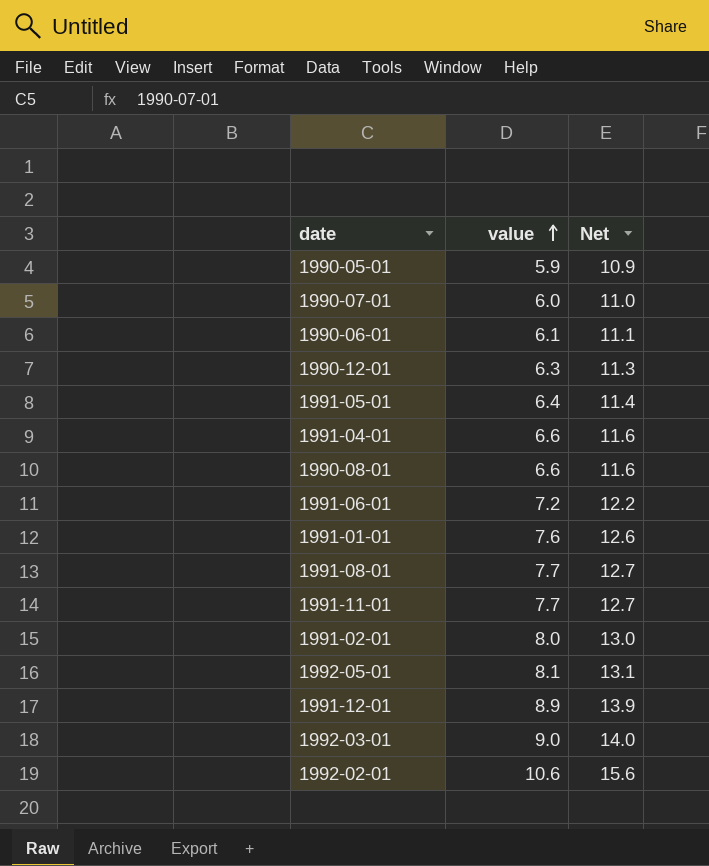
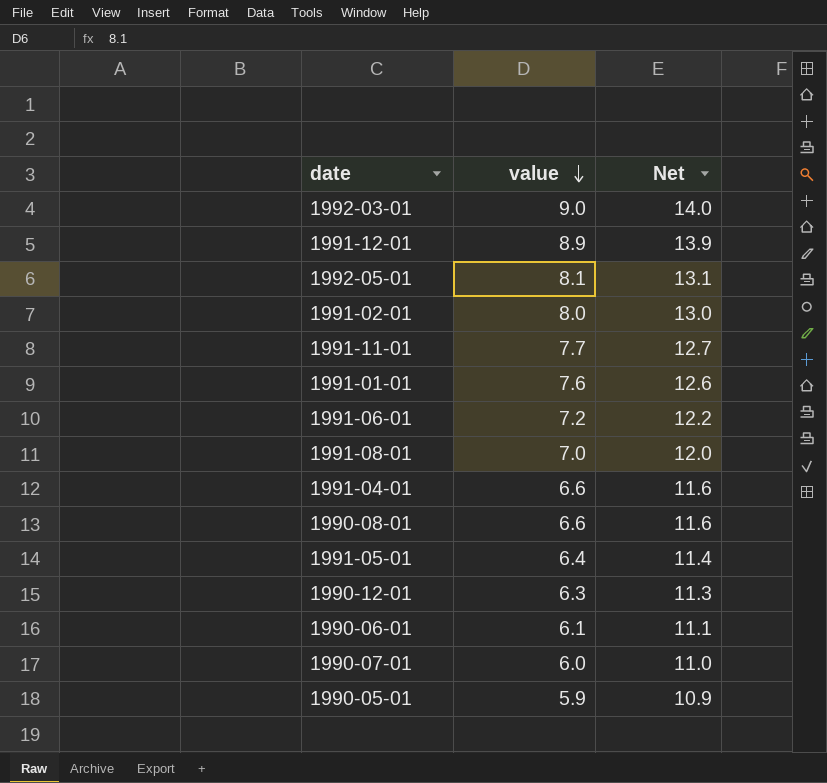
row order: value ascending -> value descending
row 1992-02-01: 10.6 | 15.6 -> none
1991-08-01 | value: 7.7 -> 7.0
1991-08-01 | Net: 12.7 -> 12.0

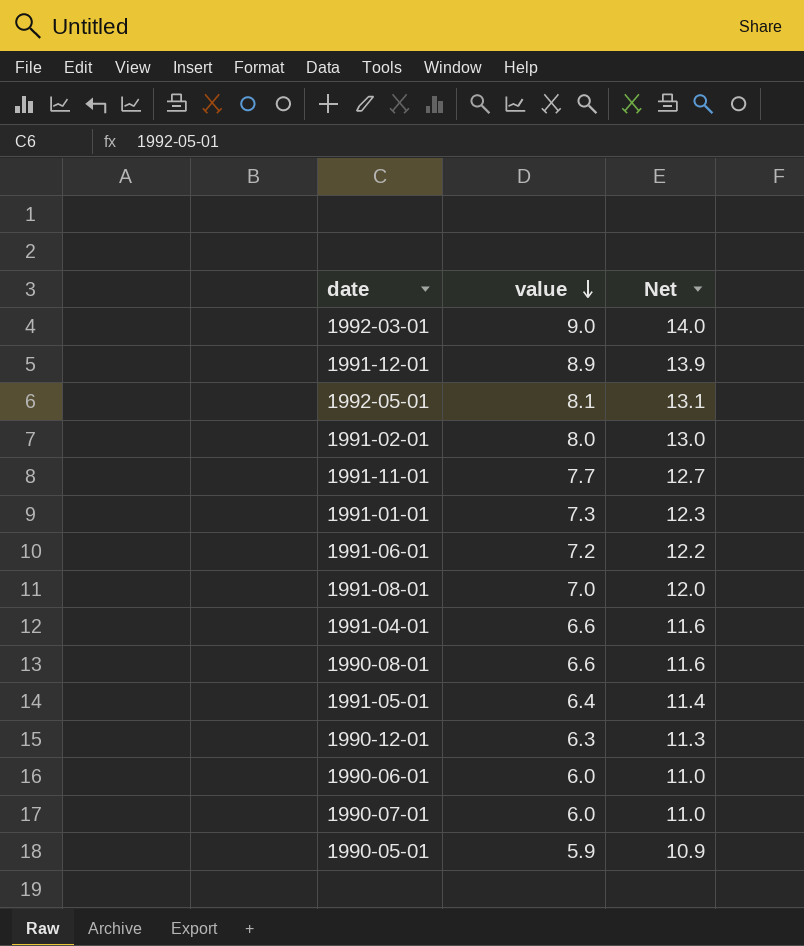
1991-01-01 | value: 7.6 -> 7.3
1991-01-01 | Net: 12.6 -> 12.3
1990-06-01 | value: 6.1 -> 6.0
1990-06-01 | Net: 11.1 -> 11.0

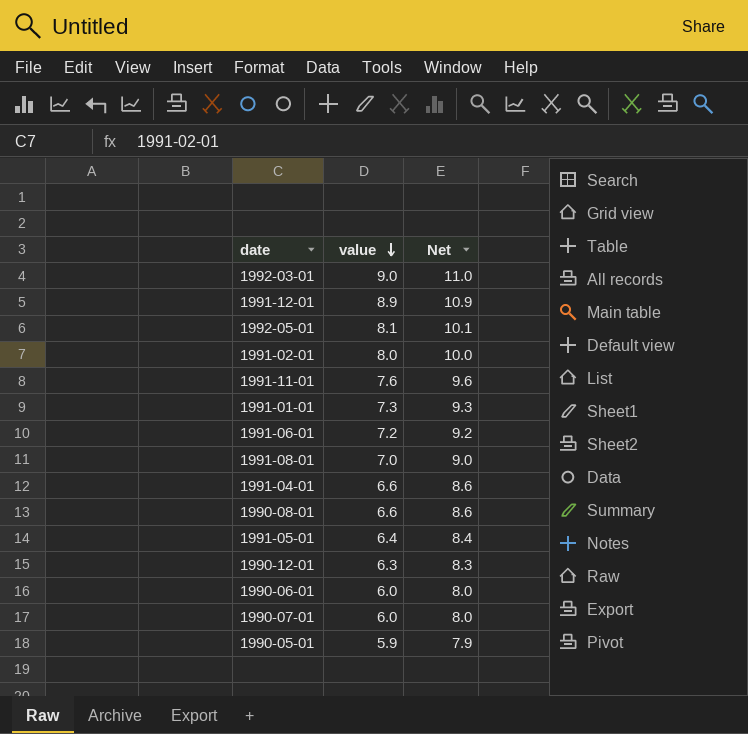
column Net | formula: [value] + 5 -> [value] + 2
1991-11-01 | value: 7.7 -> 7.6

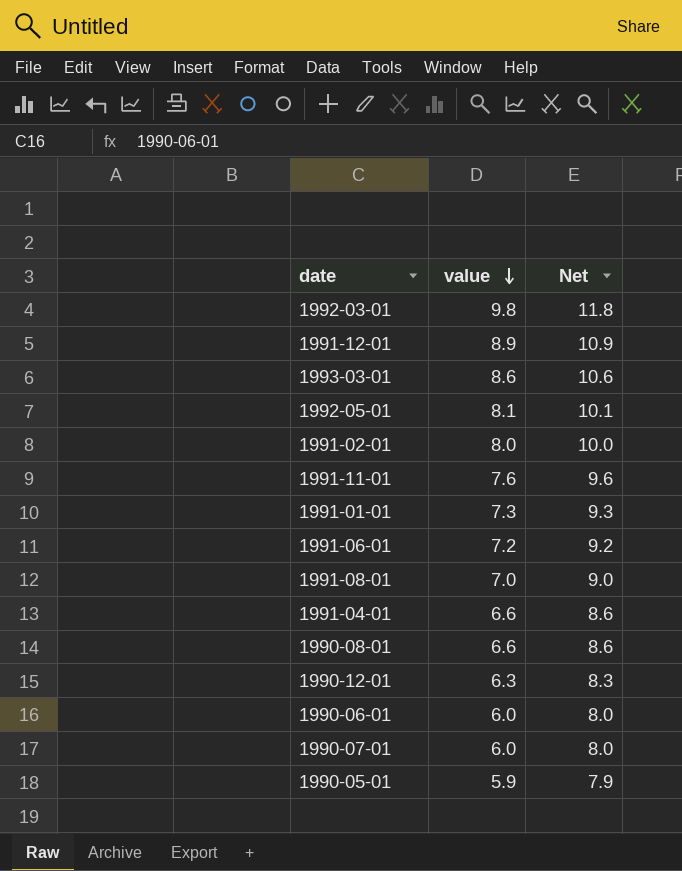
row 1991-05-01: 6.4 | 8.4 -> none
1992-03-01 | value: 9.0 -> 9.8
1992-03-01 | Net: 11.0 -> 11.8
row 1993-03-01: none -> 8.6 | 10.6

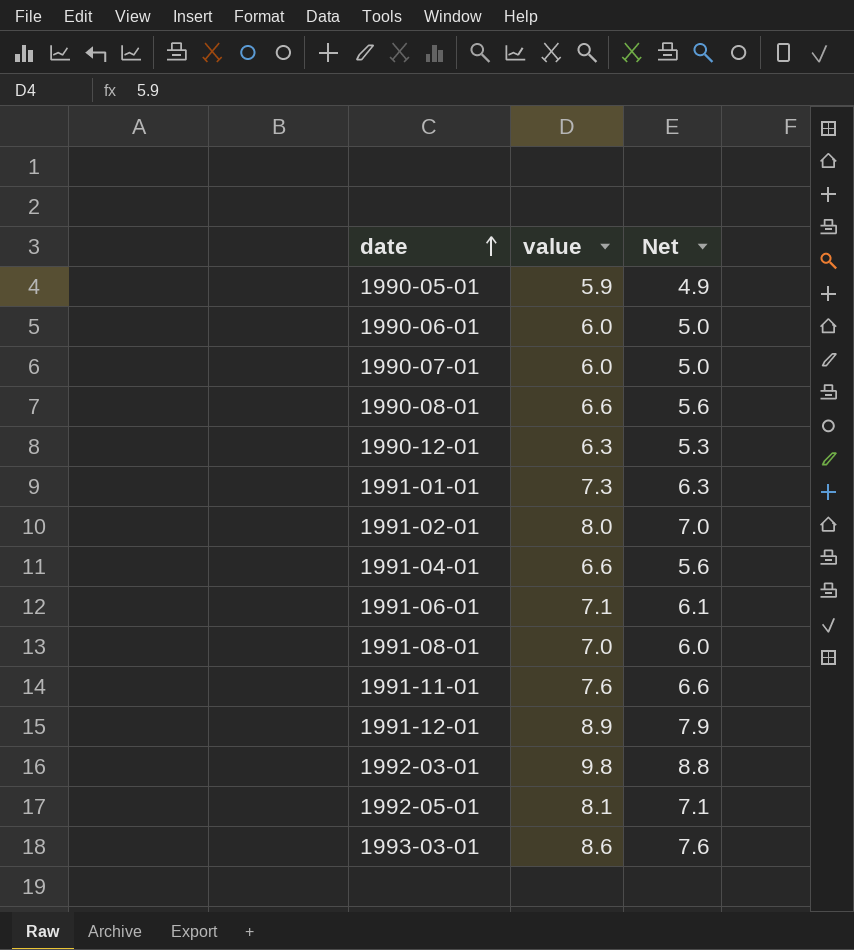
row order: value descending -> date ascending
column Net | formula: [value] + 2 -> [value] - 1
1991-06-01 | value: 7.2 -> 7.1

